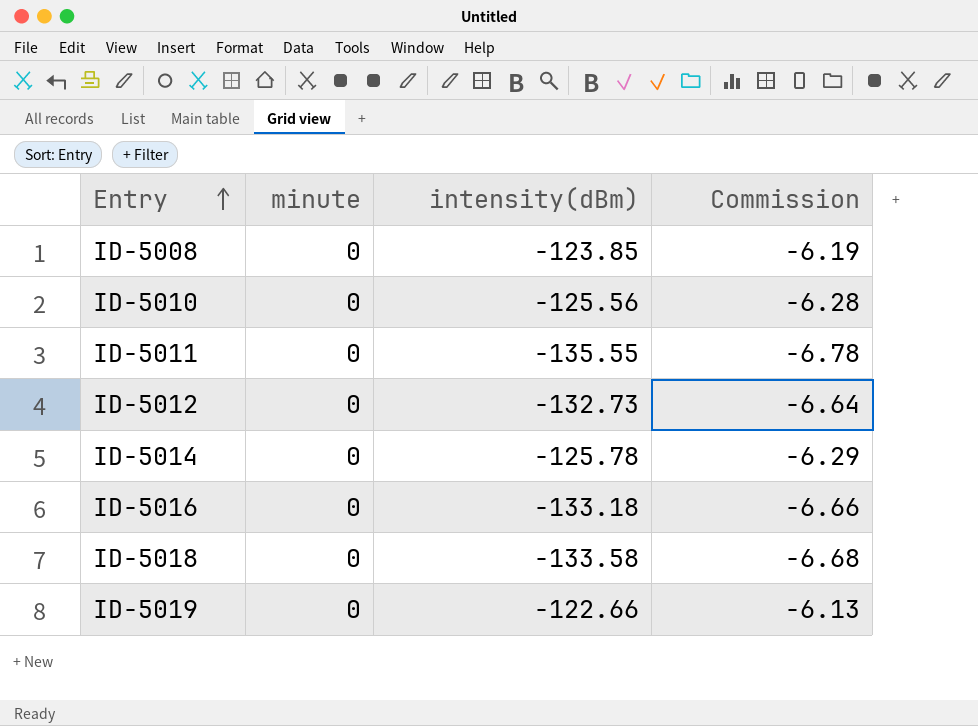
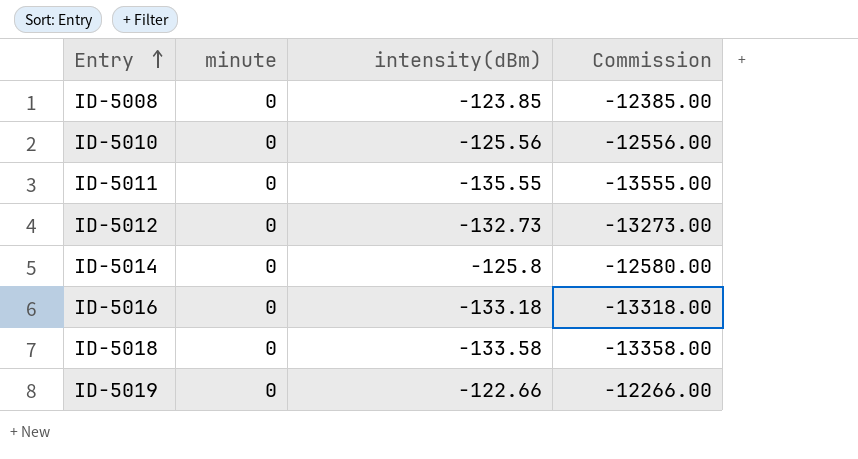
column Commission | formula: [intensity(dBm)] * 0.05 -> [intensity(dBm)] * 100
ID-5014 | intensity(dBm): -125.78 -> -125.8

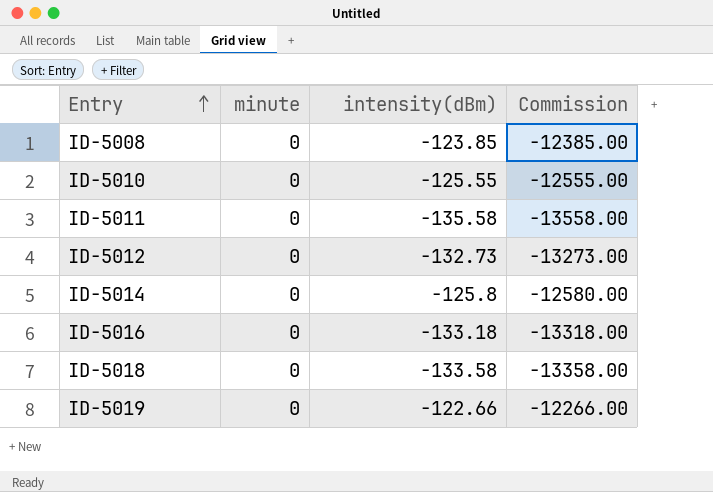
ID-5010 | intensity(dBm): -125.56 -> -125.55
ID-5010 | Commission: -12556.00 -> -12555.00
ID-5011 | intensity(dBm): -135.55 -> -135.58
ID-5011 | Commission: -13555.00 -> -13558.00

